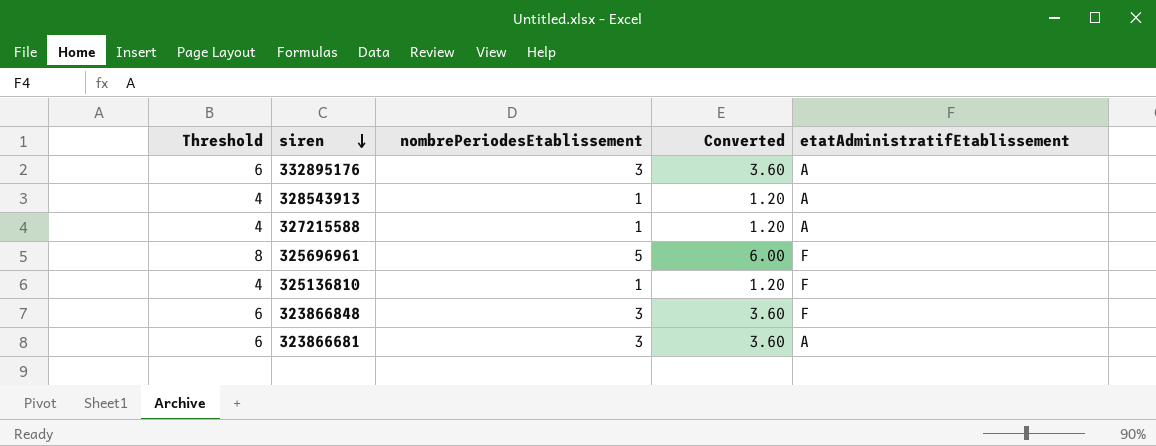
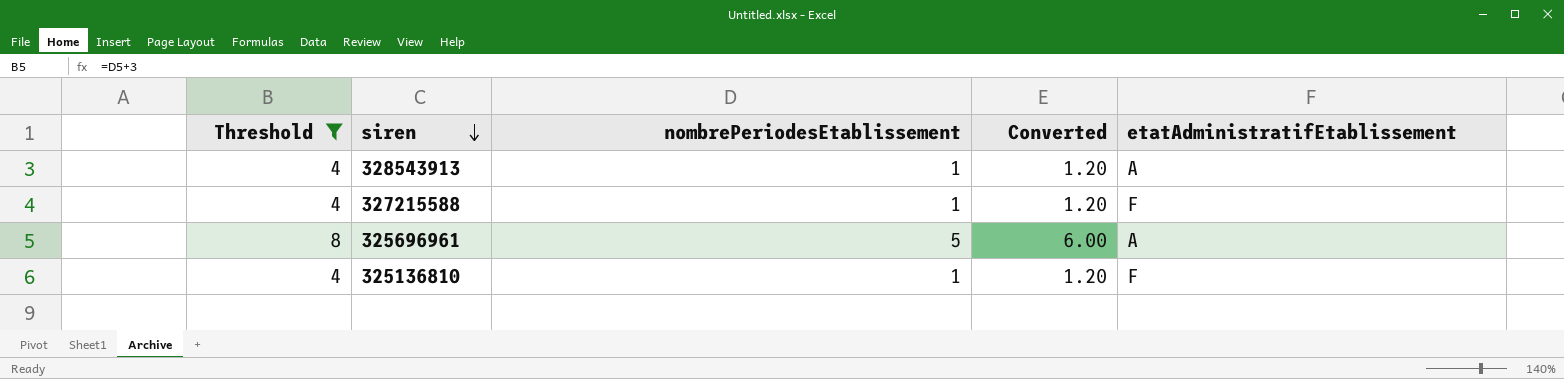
filter: none -> Threshold != 6
327215588 | etatAdministratifEtablissement: A -> F
325696961 | etatAdministratifEtablissement: F -> A

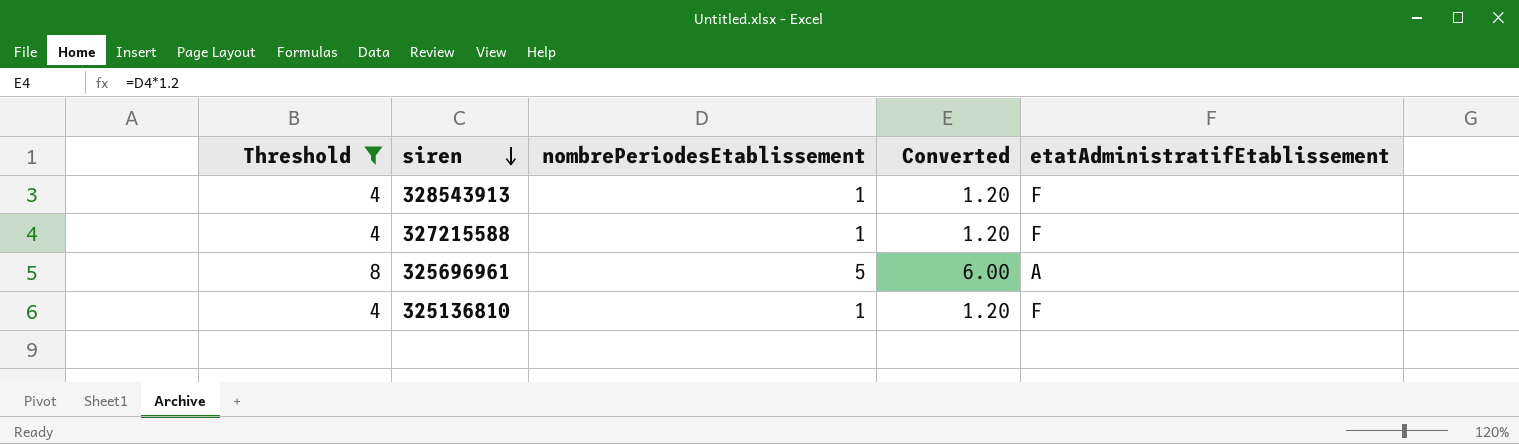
328543913 | etatAdministratifEtablissement: A -> F

